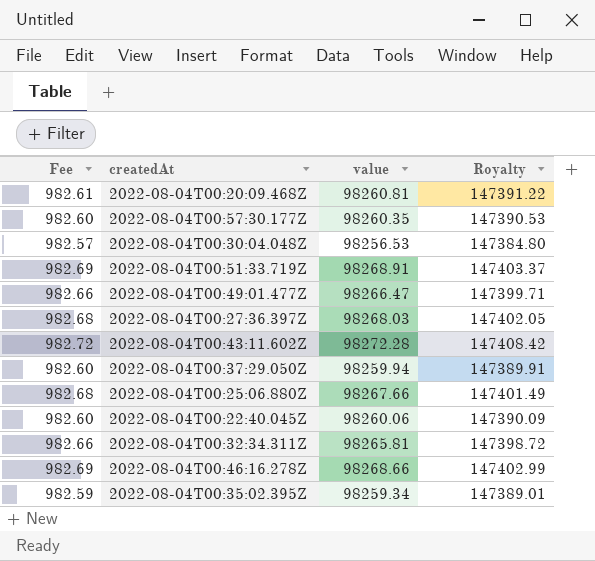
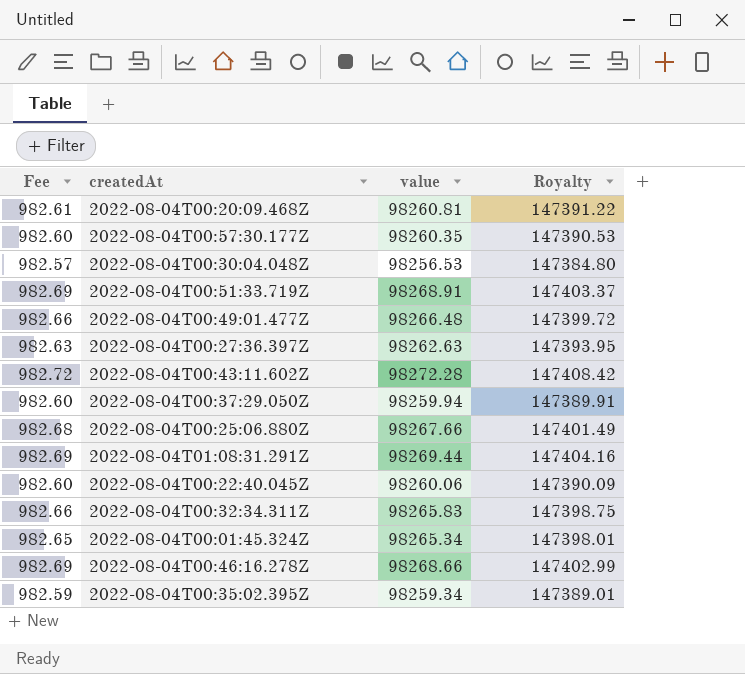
2022-08-04T00:49:01.477Z | value: 98266.47 -> 98266.48
2022-08-04T00:49:01.477Z | Royalty: 147399.71 -> 147399.72
2022-08-04T00:27:36.397Z | Fee: 982.68 -> 982.63
2022-08-04T00:27:36.397Z | value: 98268.03 -> 98262.63
2022-08-04T00:27:36.397Z | Royalty: 147402.05 -> 147393.95
row 2022-08-04T01:08:31.291Z: none -> 982.69 | 98269.44 | 147404.16
2022-08-04T00:32:34.311Z | value: 98265.81 -> 98265.83
2022-08-04T00:32:34.311Z | Royalty: 147398.72 -> 147398.75
row 2022-08-04T00:01:45.324Z: none -> 982.65 | 98265.34 | 147398.01

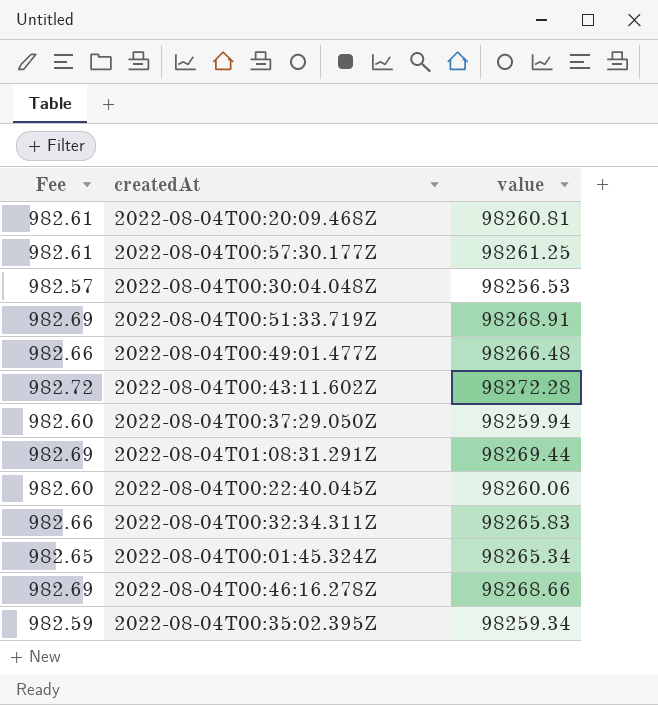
column Royalty | formula: [value] * 1.5 -> none
row 2022-08-04T00:27:36.397Z: 982.63 | 98262.63 | 147393.95 -> none
row 2022-08-04T00:25:06.880Z: 982.68 | 98267.66 | 147401.49 -> none
2022-08-04T00:57:30.177Z | Fee: 982.60 -> 982.61
2022-08-04T00:57:30.177Z | value: 98260.35 -> 98261.25

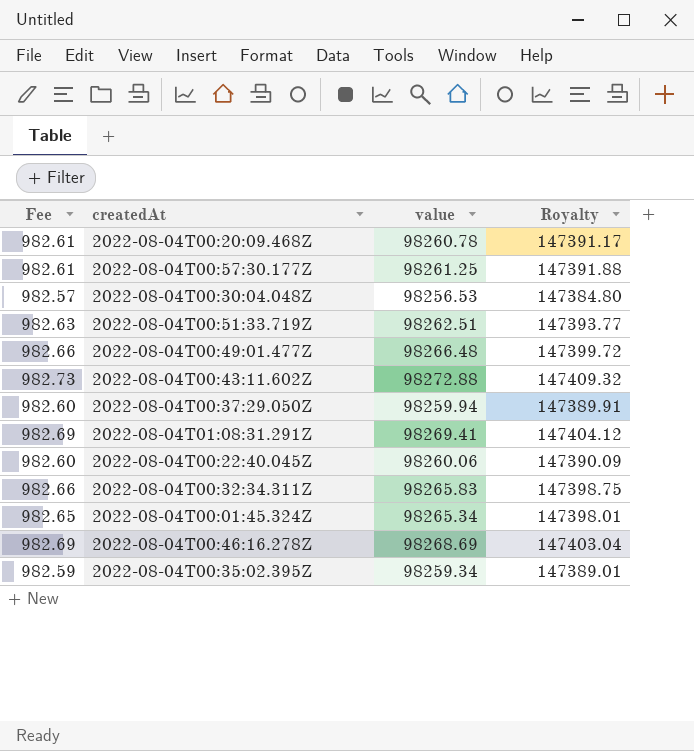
column Royalty | formula: none -> [value] * 1.5
2022-08-04T00:20:09.468Z | value: 98260.81 -> 98260.78
2022-08-04T00:51:33.719Z | Fee: 982.69 -> 982.63
2022-08-04T00:51:33.719Z | value: 98268.91 -> 98262.51
2022-08-04T00:43:11.602Z | Fee: 982.72 -> 982.73
2022-08-04T00:43:11.602Z | value: 98272.28 -> 98272.88
2022-08-04T01:08:31.291Z | value: 98269.44 -> 98269.41
2022-08-04T00:46:16.278Z | value: 98268.66 -> 98268.69

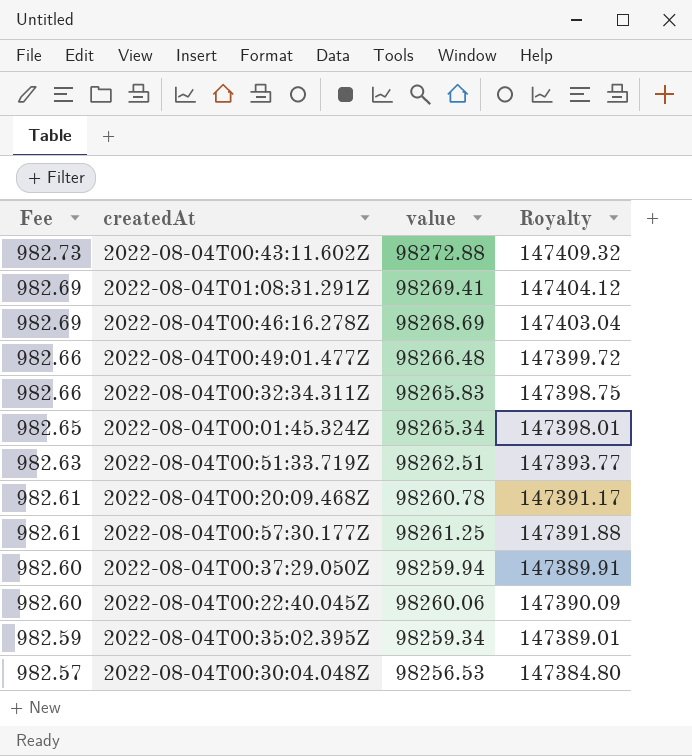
row order: none -> Fee descending

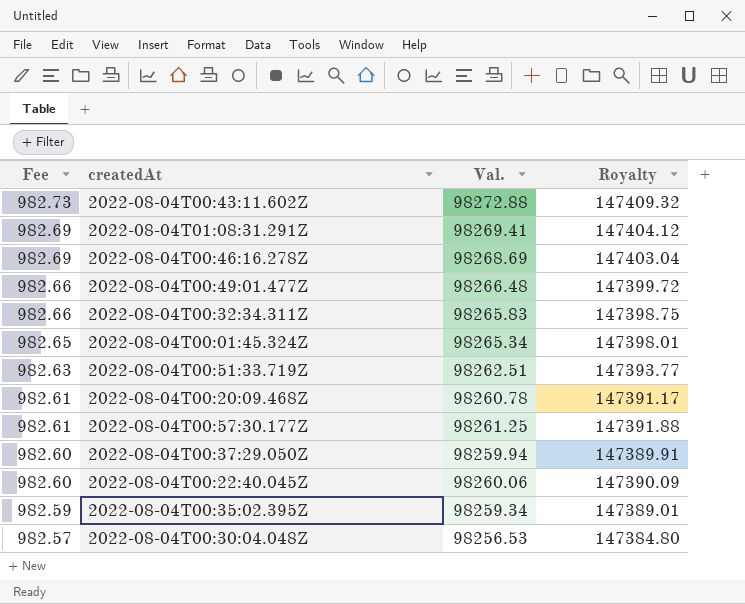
column name: value -> Val.

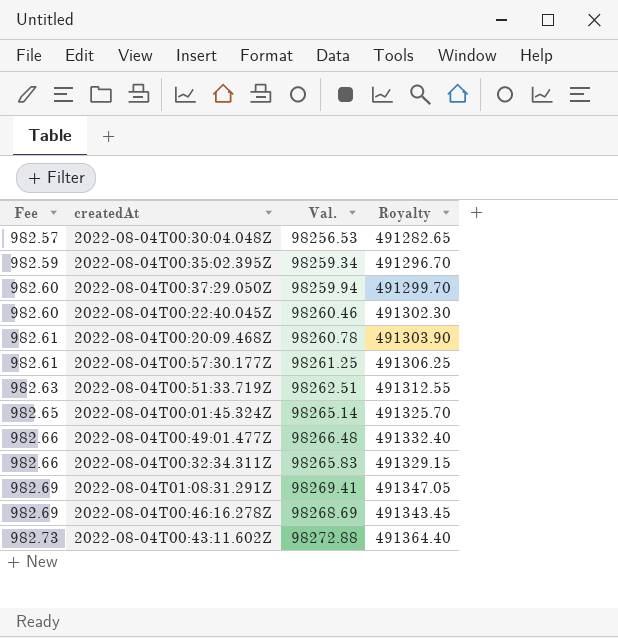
row order: Fee descending -> Fee ascending
column Royalty | formula: [Val.] * 1.5 -> [Val.] * 5
2022-08-04T00:22:40.045Z | Val.: 98260.06 -> 98260.46
2022-08-04T00:01:45.324Z | Val.: 98265.34 -> 98265.14

